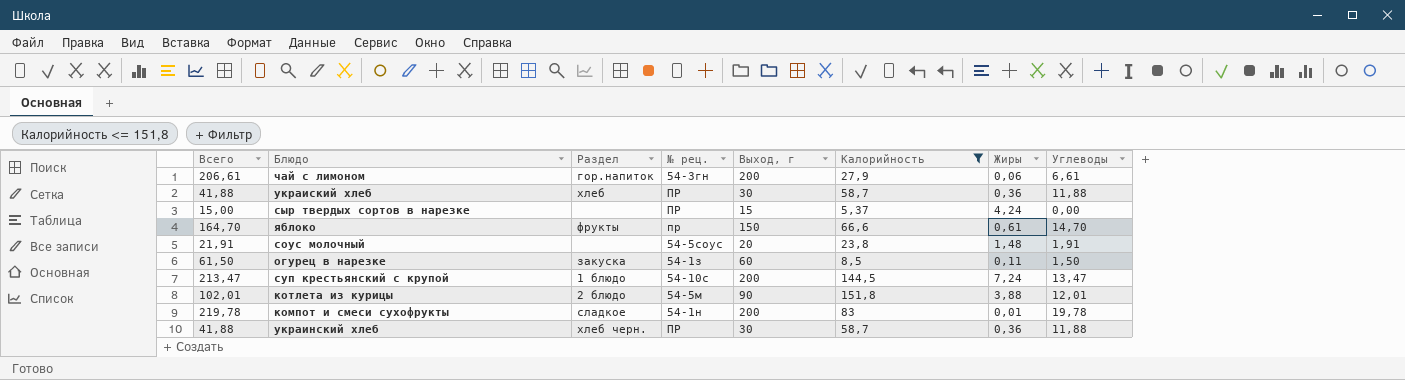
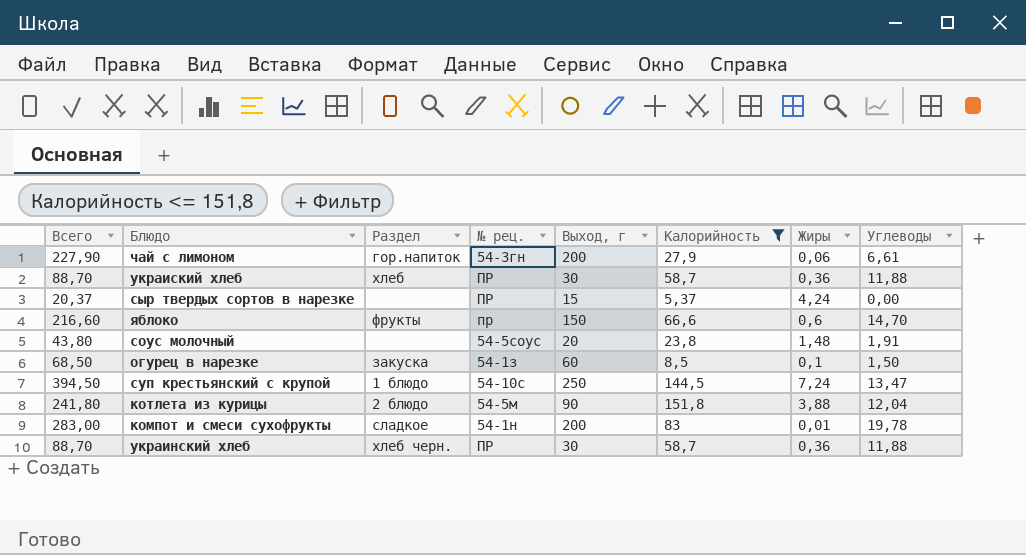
column Всего | formula: [Выход, г] + [Углеводы] -> [Выход, г] + [Калорийность]
яблоко | Жиры: 0,61 -> 0,6
огурец в нарезке | Жиры: 0,11 -> 0,1
суп крестьянский с крупой | Выход, г: 200 -> 250
котлета из курицы | Углеводы: 12,01 -> 12,04

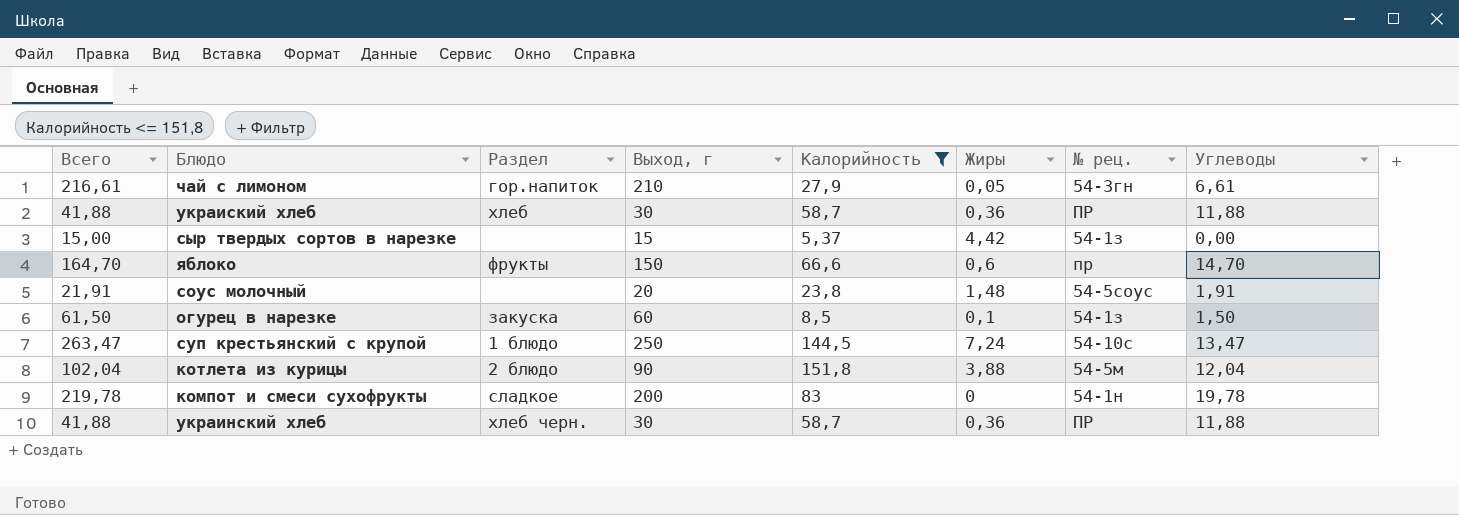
column Всего | formula: [Выход, г] + [Калорийность] -> [Выход, г] + [Углеводы]
column № рец. | position: 4 -> 7
чай с лимоном | Выход, г: 200 -> 210
чай с лимоном | Жиры: 0,06 -> 0,05
сыр твердых сортов в нарезке | Жиры: 4,24 -> 4,42
сыр твердых сортов в нарезке | № рец.: ПР -> 54-1з
компот и смеси сухофрукты | Жиры: 0,01 -> 0

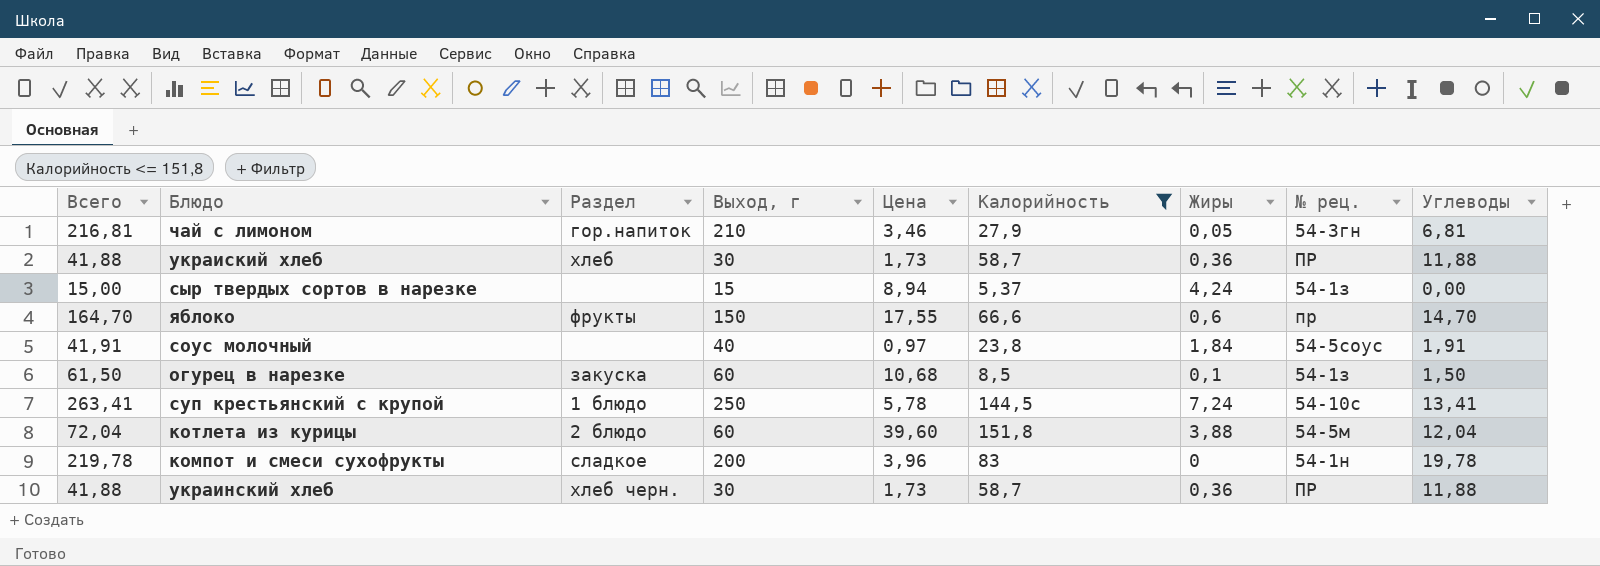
column Цена | position: none -> 5
чай с лимоном | Всего: 216,61 -> 216,81
чай с лимоном | Углеводы: 6,61 -> 6,81
сыр твердых сортов в нарезке | Жиры: 4,42 -> 4,24
соус молочный | Всего: 21,91 -> 41,91
соус молочный | Выход, г: 20 -> 40
соус молочный | Жиры: 1,48 -> 1,84
суп крестьянский с крупой | Всего: 263,47 -> 263,41
суп крестьянский с крупой | Углеводы: 13,47 -> 13,41
котлета из курицы | Всего: 102,04 -> 72,04
котлета из курицы | Выход, г: 90 -> 60

